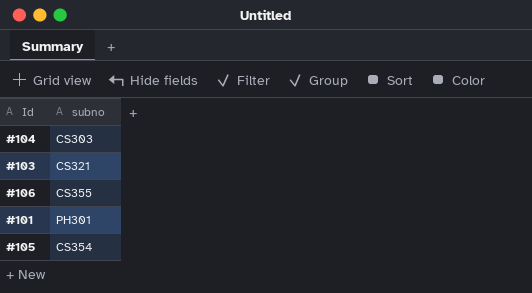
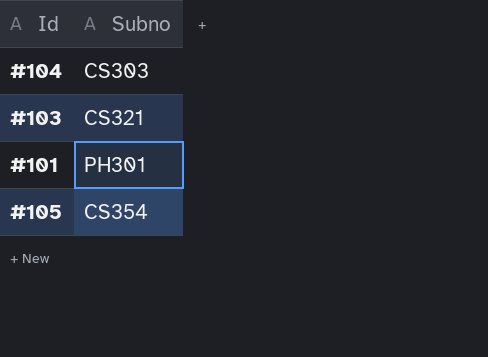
column name: subno -> Subno
row #106: CS355 -> none

